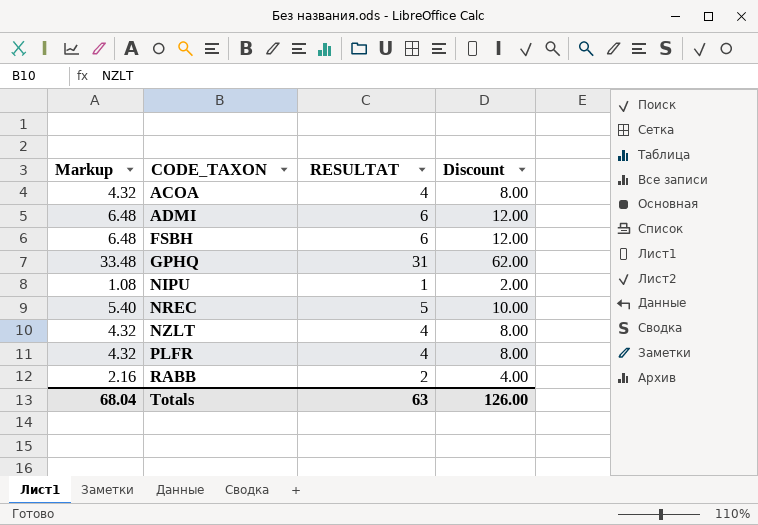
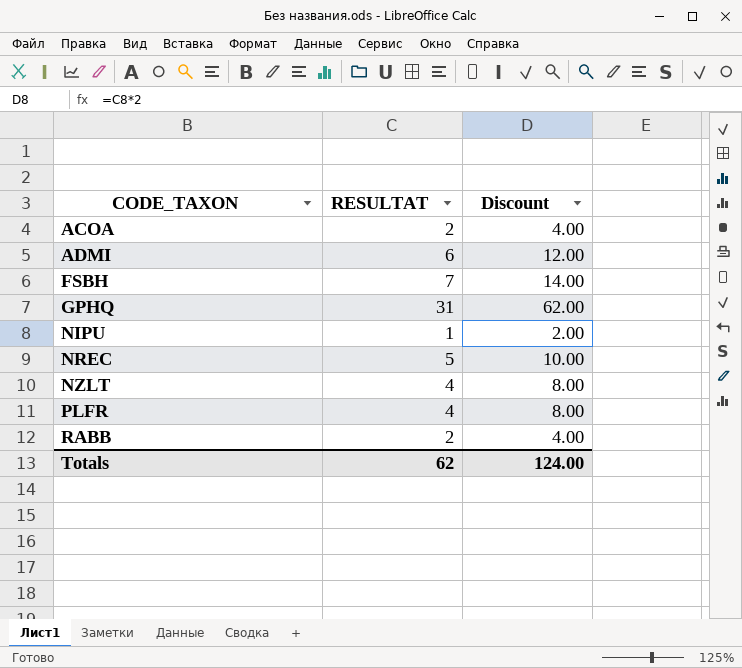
column Markup | formula: [RESULTAT] * 1.08 -> none
ACOA | RESULTAT: 4 -> 2
ACOA | Discount: 8.00 -> 4.00
FSBH | RESULTAT: 6 -> 7
FSBH | Discount: 12.00 -> 14.00
Totals | RESULTAT: 63 -> 62
Totals | Discount: 126.00 -> 124.00

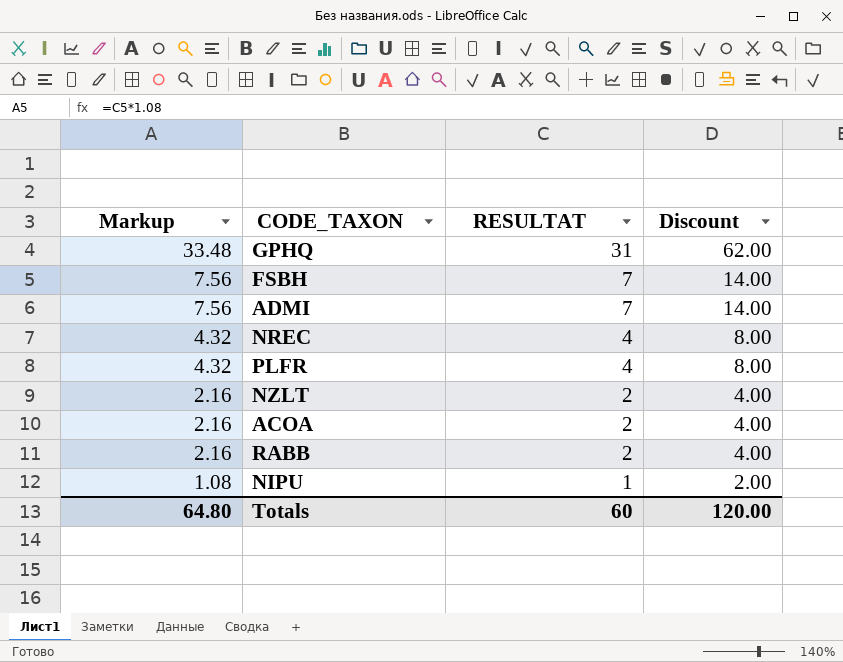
row order: CODE_TAXON ascending -> Markup descending
column Markup | formula: none -> [RESULTAT] * 1.08
ADMI | RESULTAT: 6 -> 7
ADMI | Discount: 12.00 -> 14.00
NREC | RESULTAT: 5 -> 4
NREC | Discount: 10.00 -> 8.00
NZLT | RESULTAT: 4 -> 2
NZLT | Discount: 8.00 -> 4.00
Totals | RESULTAT: 62 -> 60
Totals | Discount: 124.00 -> 120.00

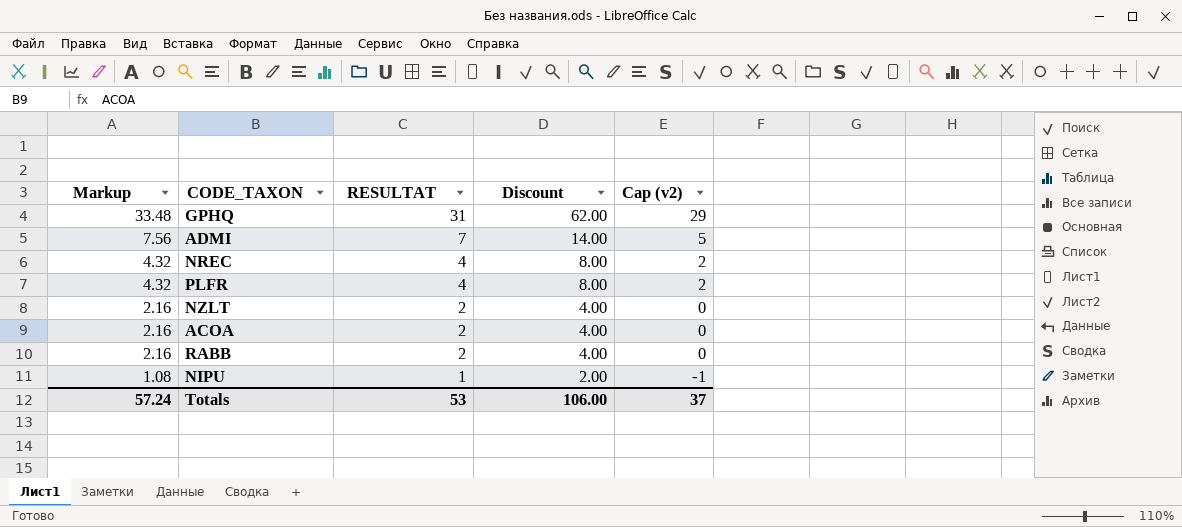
column Cap (v2) | formula: none -> [RESULTAT] - 2
row FSBH: 7.56 | 7 | 14.00 -> none
Totals | Markup: 64.80 -> 57.24
Totals | RESULTAT: 60 -> 53
Totals | Discount: 120.00 -> 106.00

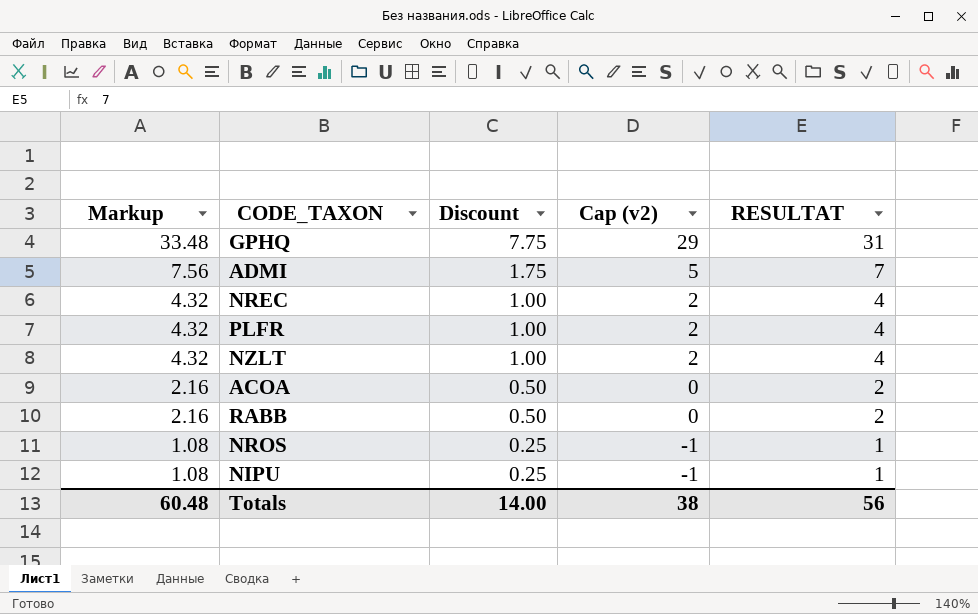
column Discount | formula: [RESULTAT] * 2 -> [RESULTAT] * 0.25
column RESULTAT | position: 3 -> 5
NZLT | Markup: 2.16 -> 4.32
NZLT | Cap (v2): 0 -> 2
NZLT | RESULTAT: 2 -> 4
row NROS: none -> 1.08 | 0.25 | -1 | 1
Totals | Markup: 57.24 -> 60.48
Totals | Discount: 106.00 -> 14.00
Totals | Cap (v2): 37 -> 38
Totals | RESULTAT: 53 -> 56

